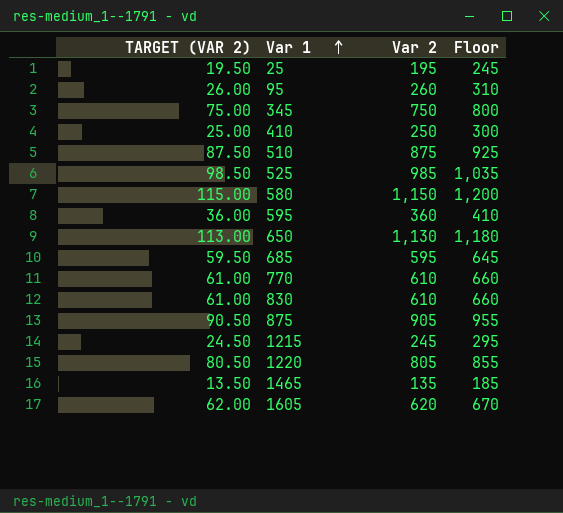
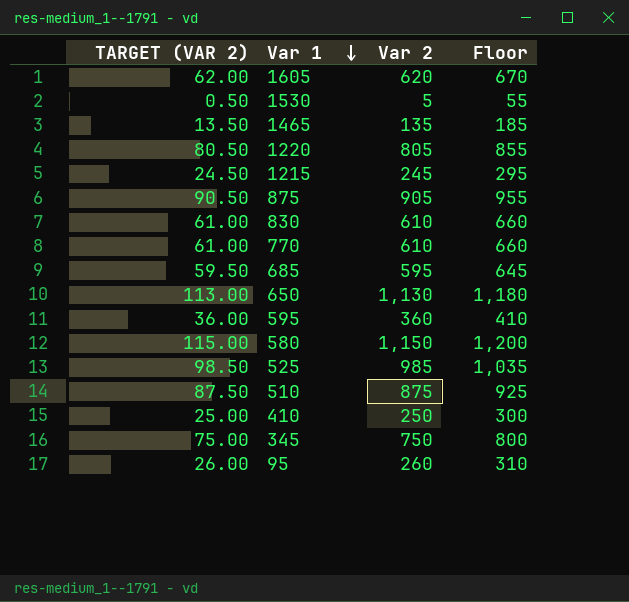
row order: Var 1 ascending -> Var 1 descending
row 25: 19.50 | 195 | 245 -> none
row 1530: none -> 0.50 | 5 | 55

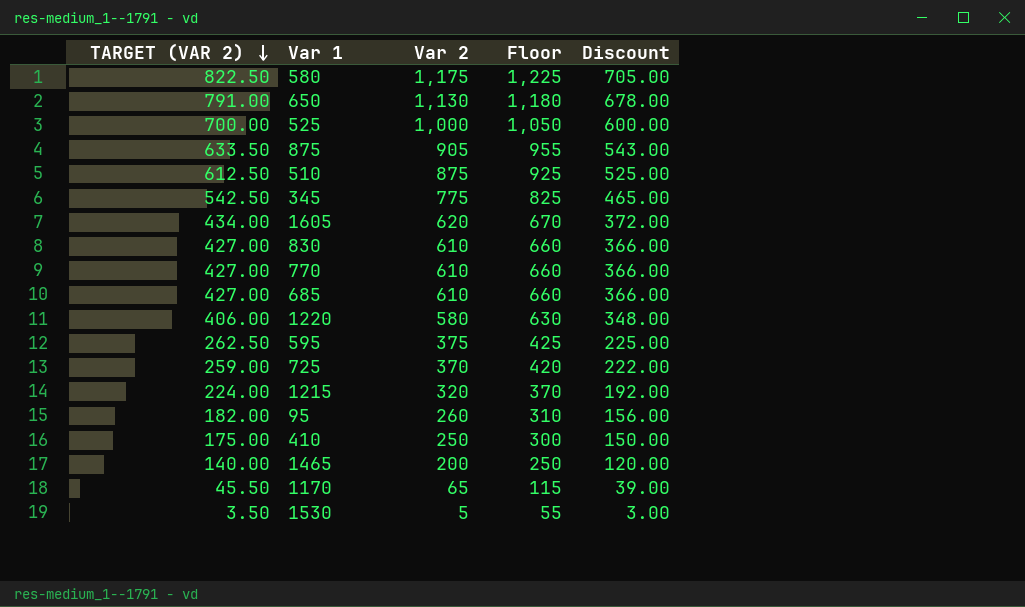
row order: Var 1 descending -> TARGET (VAR 2) descending
column TARGET (VAR 2) | formula: [Var 2] * 0.1 -> [Var 2] * 0.7
column Discount | formula: none -> [Var 2] * 0.6
580 | Var 2: 1,150 -> 1,175
580 | Floor: 1,200 -> 1,225
525 | Var 2: 985 -> 1,000
525 | Floor: 1,035 -> 1,050
345 | Var 2: 750 -> 775
345 | Floor: 800 -> 825
685 | Var 2: 595 -> 610
685 | Floor: 645 -> 660
1220 | Var 2: 805 -> 580
1220 | Floor: 855 -> 630
595 | Var 2: 360 -> 375
595 | Floor: 410 -> 425
row 725: none -> 259.00 | 370 | 420 | 222.00
1215 | Var 2: 245 -> 320
1215 | Floor: 295 -> 370
1465 | Var 2: 135 -> 200
1465 | Floor: 185 -> 250
row 1170: none -> 45.50 | 65 | 115 | 39.00

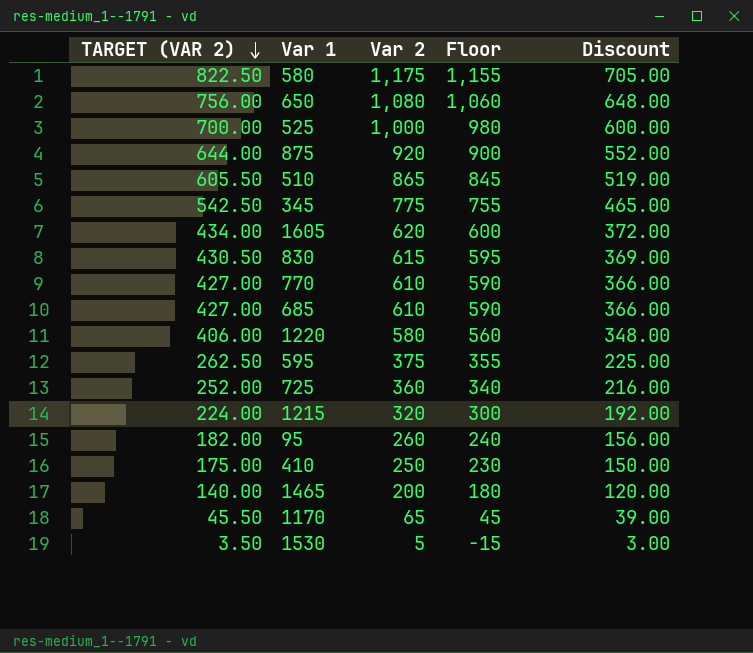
column Floor | formula: [Var 2] + 50 -> [Var 2] - 20
650 | TARGET (VAR 2): 791.00 -> 756.00
650 | Var 2: 1,130 -> 1,080
650 | Discount: 678.00 -> 648.00
875 | TARGET (VAR 2): 633.50 -> 644.00
875 | Var 2: 905 -> 920
875 | Discount: 543.00 -> 552.00
510 | TARGET (VAR 2): 612.50 -> 605.50
510 | Var 2: 875 -> 865
510 | Discount: 525.00 -> 519.00
830 | TARGET (VAR 2): 427.00 -> 430.50
830 | Var 2: 610 -> 615
830 | Discount: 366.00 -> 369.00
725 | TARGET (VAR 2): 259.00 -> 252.00
725 | Var 2: 370 -> 360
725 | Discount: 222.00 -> 216.00

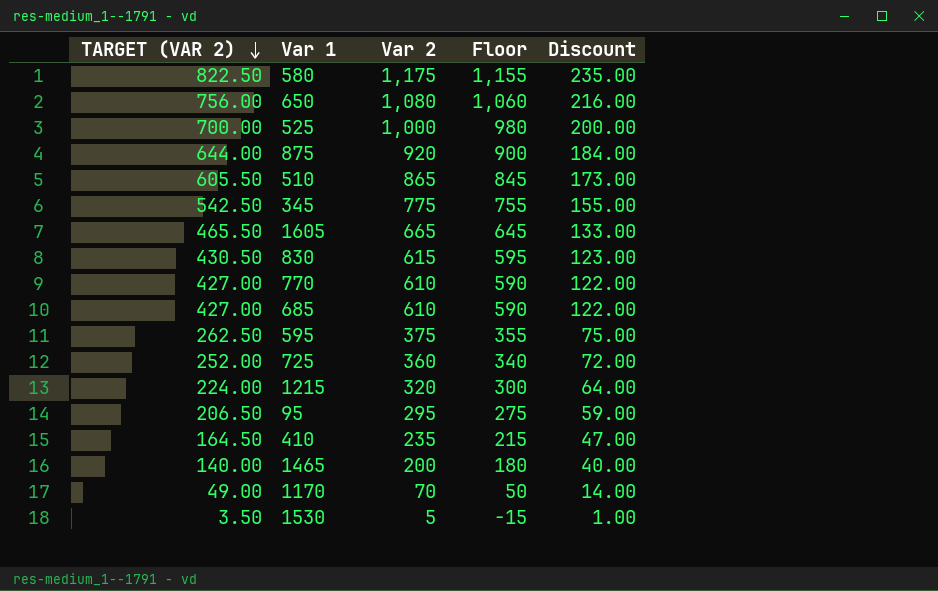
column Discount | formula: [Var 2] * 0.6 -> [Var 2] * 0.2
row 1220: 406.00 | 580 | 560 | 348.00 -> none
1605 | TARGET (VAR 2): 434.00 -> 465.50
1605 | Var 2: 620 -> 665
1605 | Floor: 600 -> 645
95 | TARGET (VAR 2): 182.00 -> 206.50
95 | Var 2: 260 -> 295
95 | Floor: 240 -> 275
410 | TARGET (VAR 2): 175.00 -> 164.50
410 | Var 2: 250 -> 235
410 | Floor: 230 -> 215
1170 | TARGET (VAR 2): 45.50 -> 49.00
1170 | Var 2: 65 -> 70
1170 | Floor: 45 -> 50

